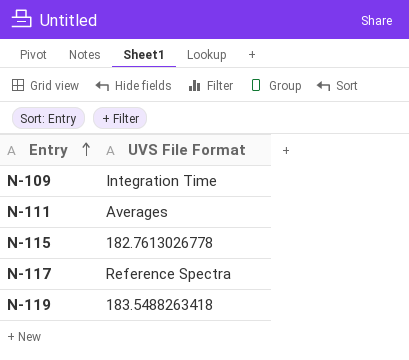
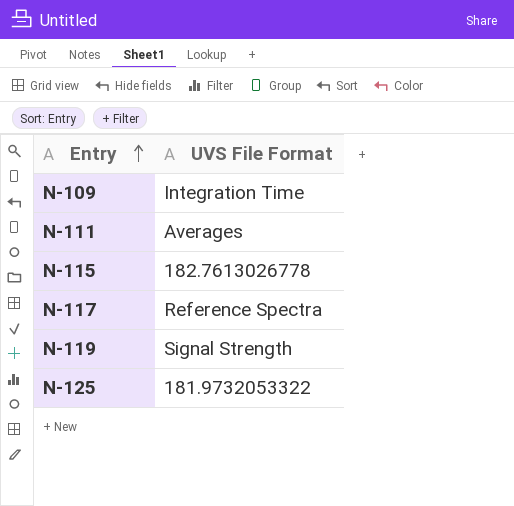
N-119 | UVS File Format: 183.5488263418 -> Signal Strength
row N-125: none -> 181.9732053322

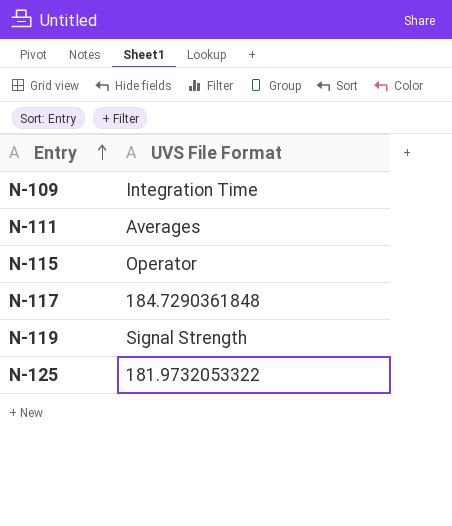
N-115 | UVS File Format: 182.7613026778 -> Operator
N-117 | UVS File Format: Reference Spectra -> 184.7290361848

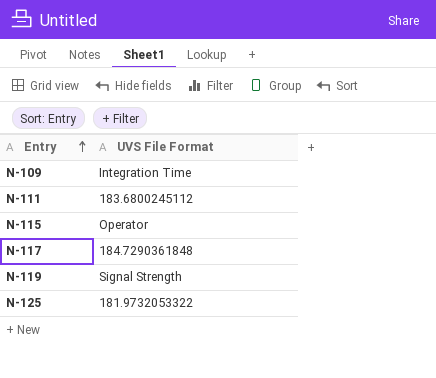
N-111 | UVS File Format: Averages -> 183.6800245112

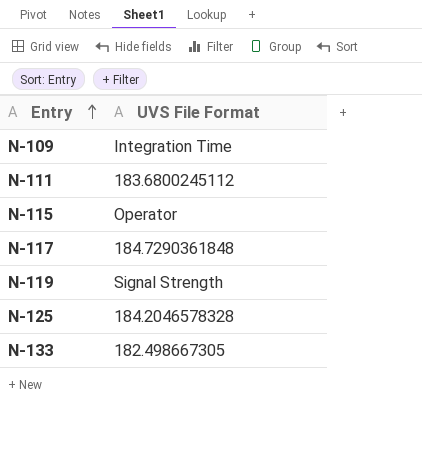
N-125 | UVS File Format: 181.9732053322 -> 184.2046578328
row N-133: none -> 182.498667305

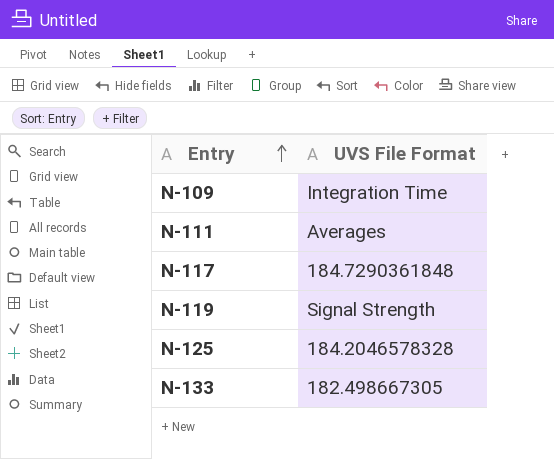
row N-115: Operator -> none
N-111 | UVS File Format: 183.6800245112 -> Averages

